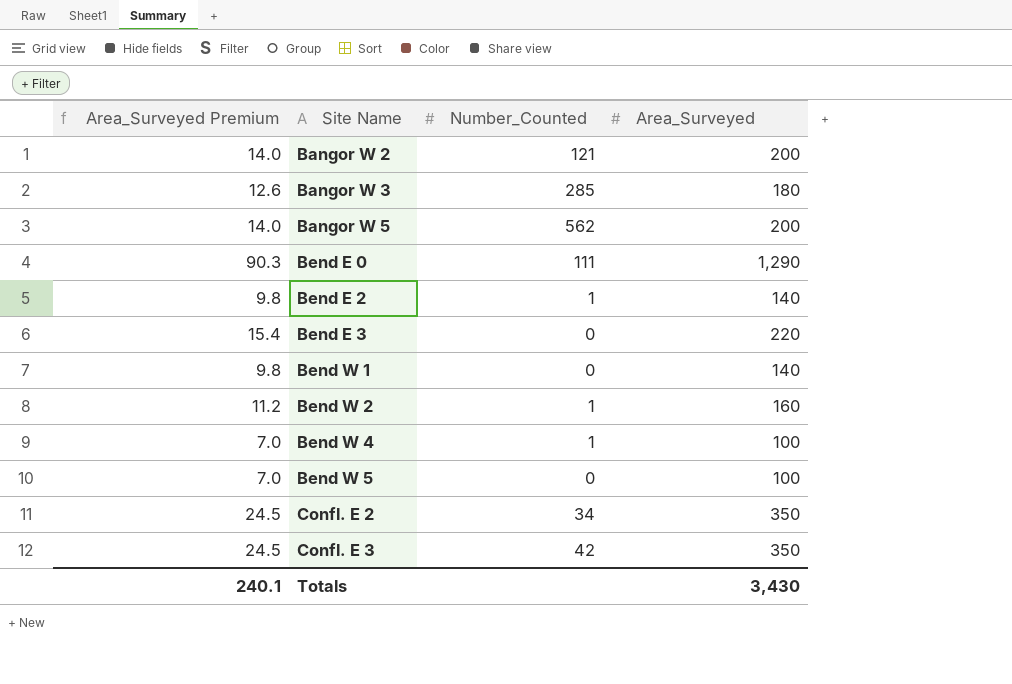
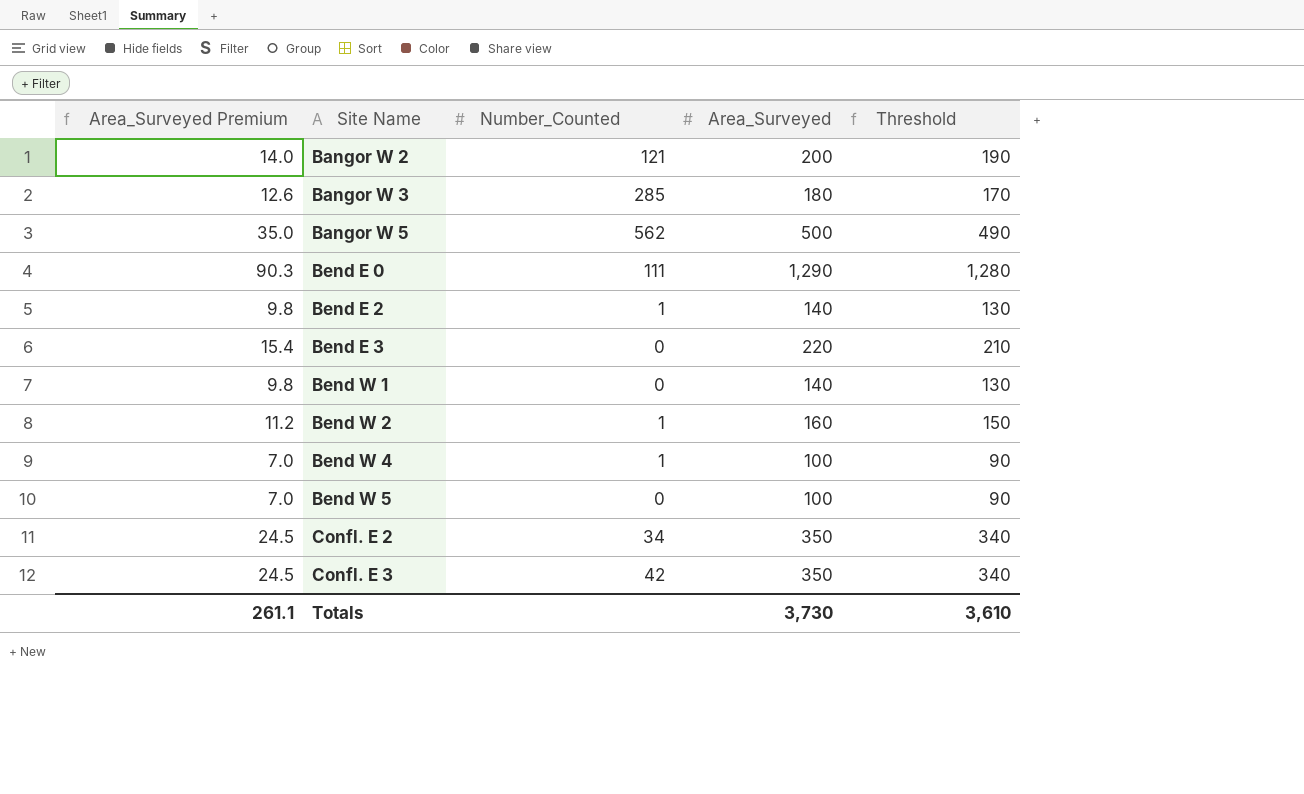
column Threshold | formula: none -> [Area_Surveyed] - 10
Bangor W 5 | Area_Surveyed Premium: 14.0 -> 35.0
Bangor W 5 | Area_Surveyed: 200 -> 500
Totals | Area_Surveyed Premium: 240.1 -> 261.1
Totals | Area_Surveyed: 3,430 -> 3,730

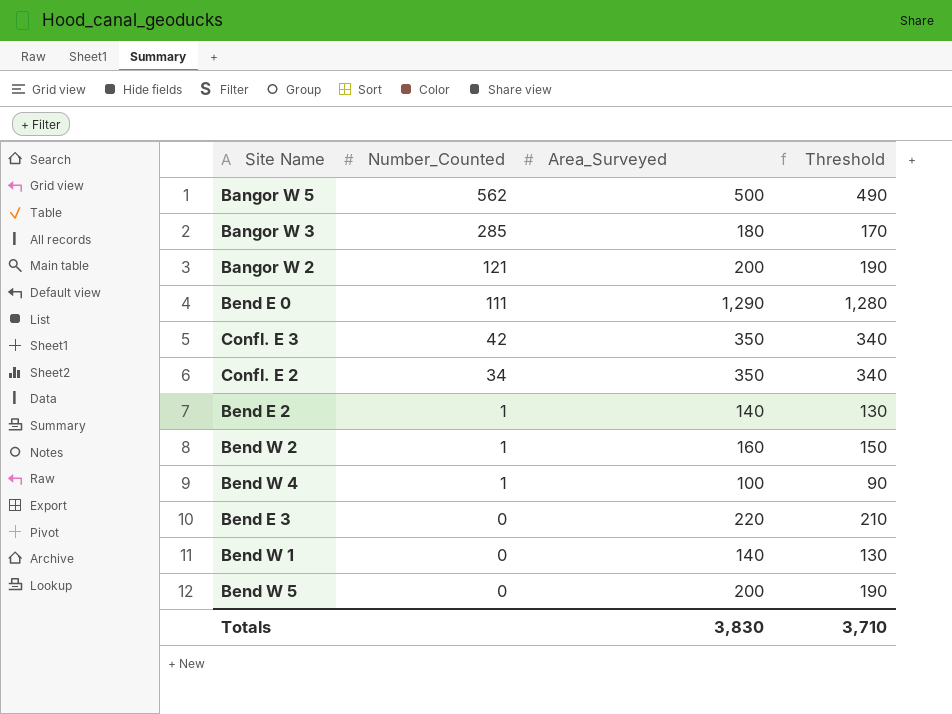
row order: Site Name ascending -> Number_Counted descending
column Area_Surveyed Premium | formula: [Area_Surveyed] * 0.07 -> none
Bend W 5 | Area_Surveyed: 100 -> 200
Bend W 5 | Threshold: 90 -> 190
Totals | Area_Surveyed: 3,730 -> 3,830
Totals | Threshold: 3,610 -> 3,710

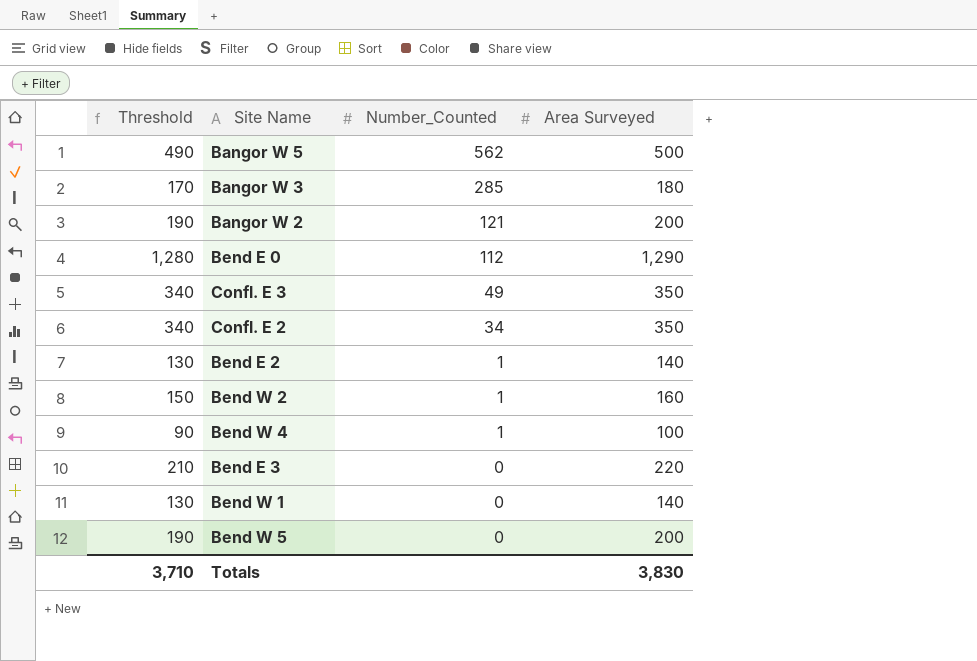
column Threshold | position: 4 -> 1
column name: Area_Surveyed -> Area Surveyed
Bend E 0 | Number_Counted: 111 -> 112
Confl. E 3 | Number_Counted: 42 -> 49

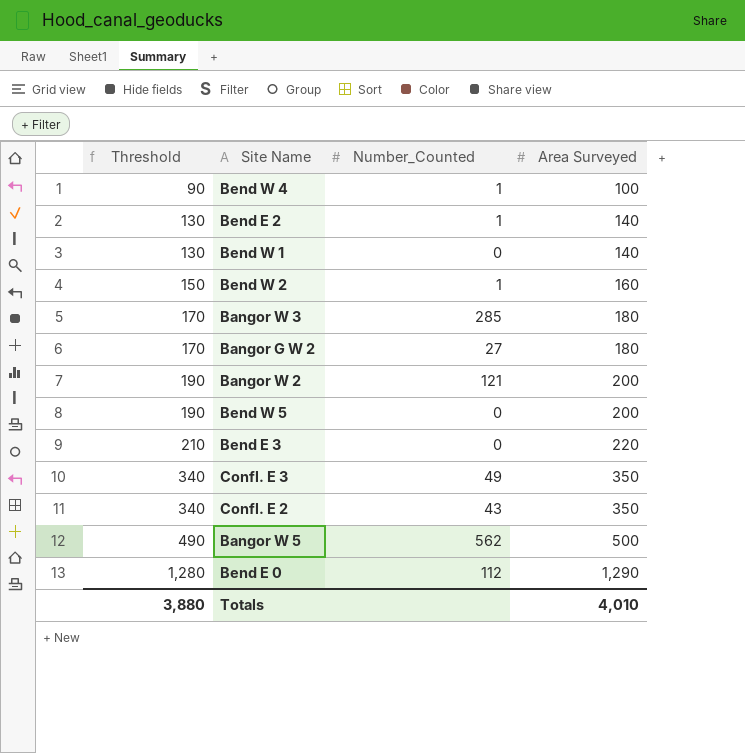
row order: Number_Counted descending -> Threshold ascending
row Bangor G W 2: none -> 170 | 27 | 180
Confl. E 2 | Number_Counted: 34 -> 43
Totals | Threshold: 3,710 -> 3,880
Totals | Area Surveyed: 3,830 -> 4,010

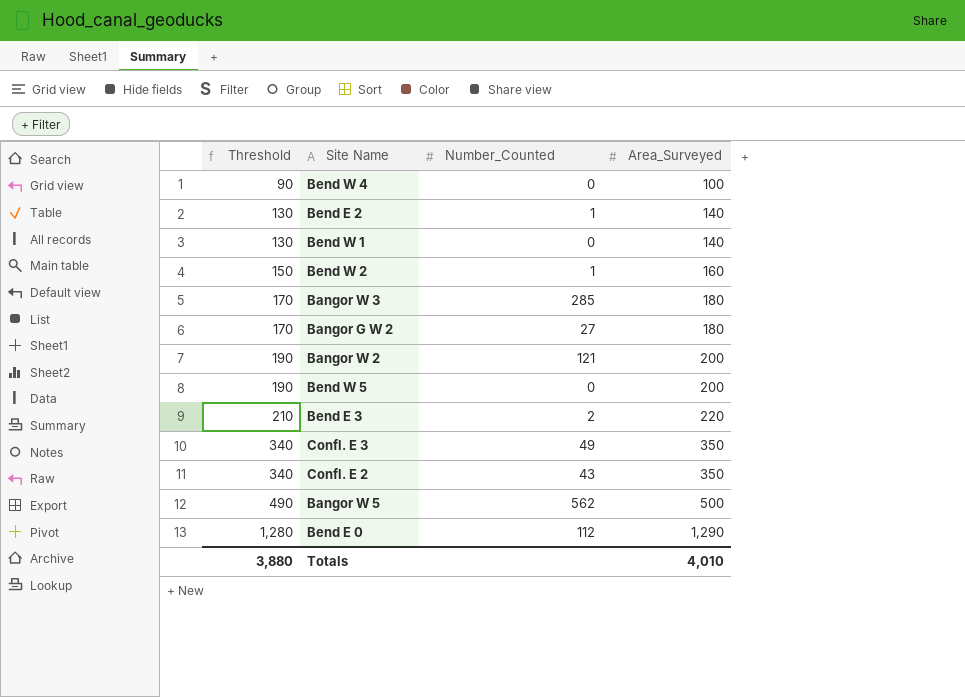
column name: Area Surveyed -> Area_Surveyed
Bend W 4 | Number_Counted: 1 -> 0
Bend E 3 | Number_Counted: 0 -> 2

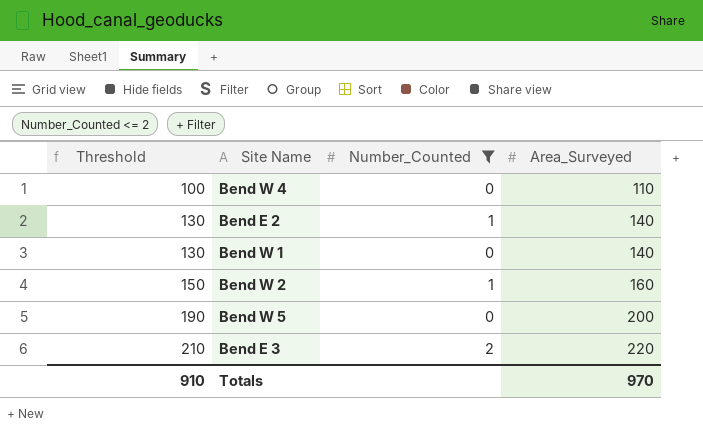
filter: none -> Number_Counted <= 2
Bend W 4 | Threshold: 90 -> 100
Bend W 4 | Area_Surveyed: 100 -> 110
Totals | Threshold: 3,880 -> 910
Totals | Area_Surveyed: 4,010 -> 970

